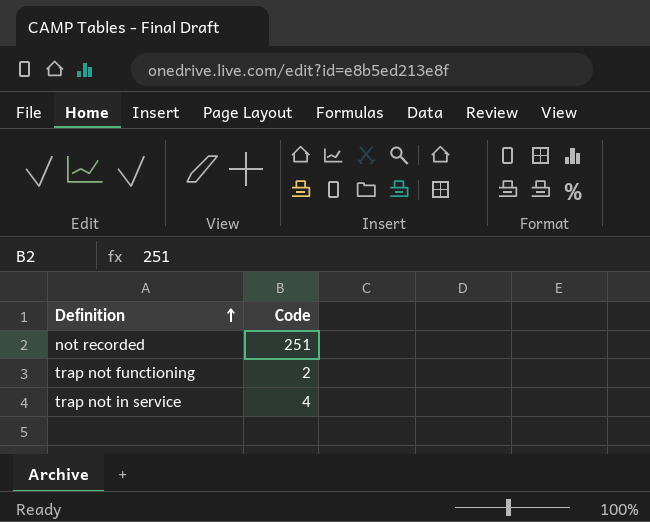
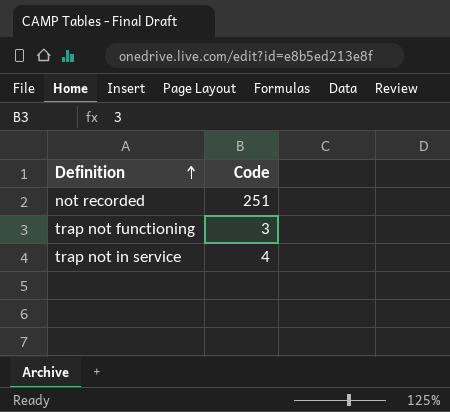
trap not functioning | Code: 2 -> 3

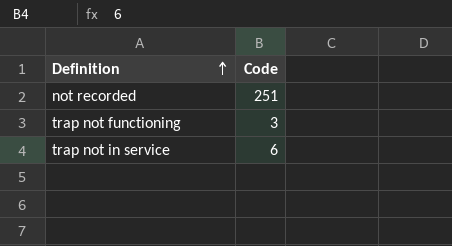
trap not in service | Code: 4 -> 6

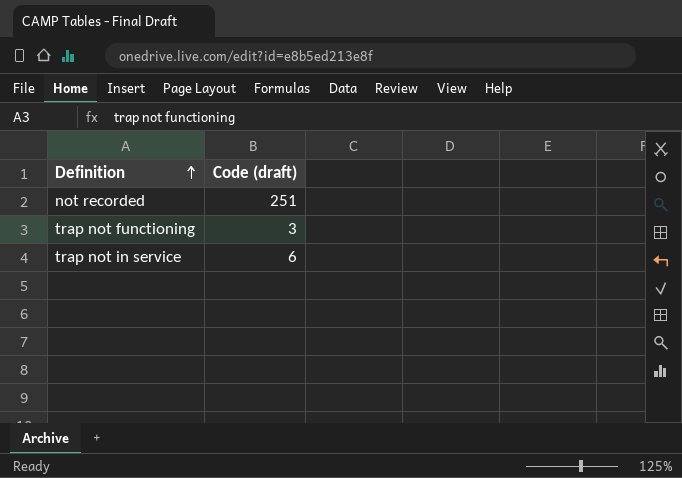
column name: Code -> Code (draft)

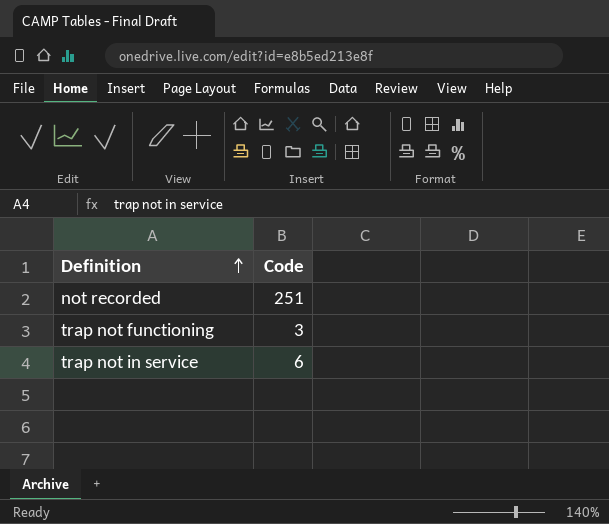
column name: Code (draft) -> Code

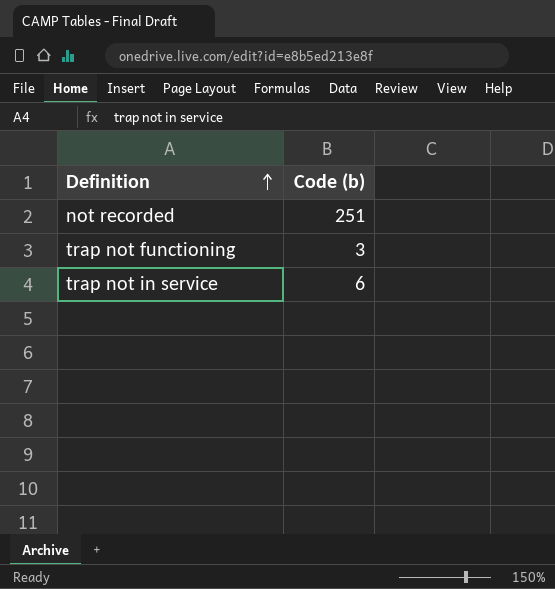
column name: Code -> Code (b)

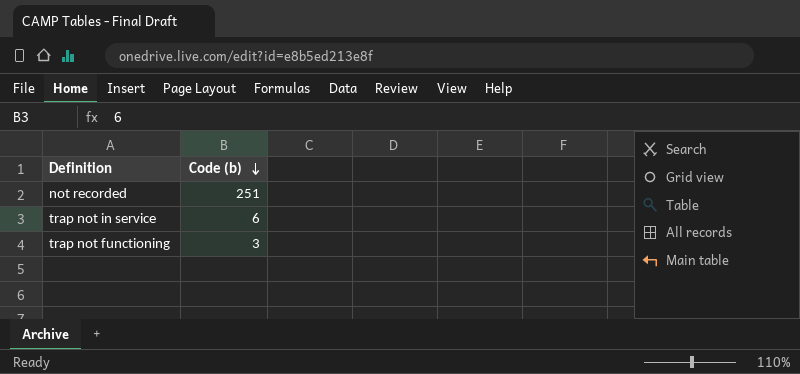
row order: Definition ascending -> Code (b) descending

